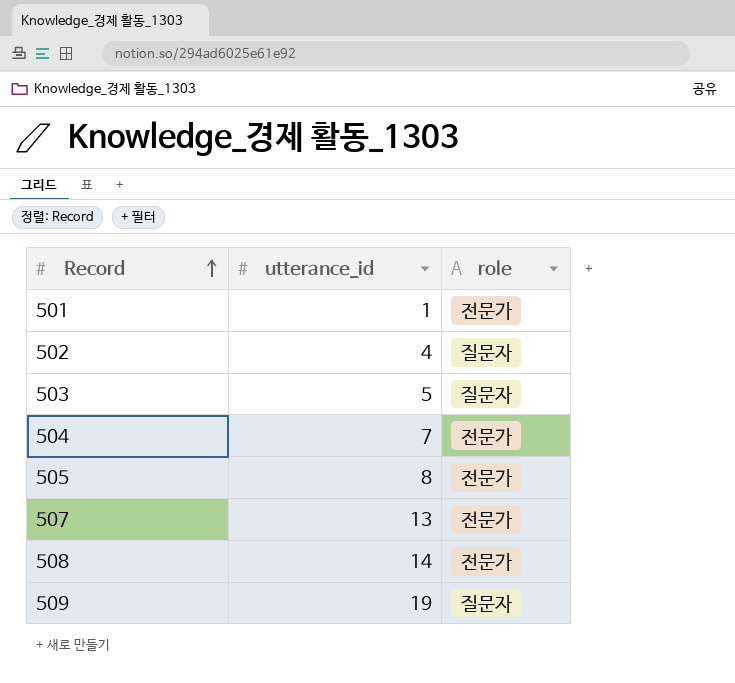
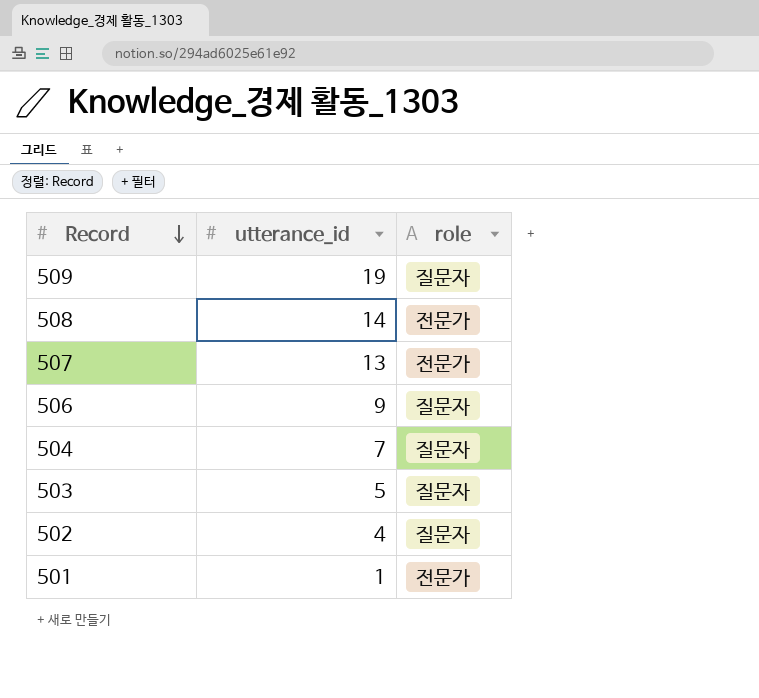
row order: Record ascending -> Record descending
row 505: 8 | 전문가 -> none
row 506: none -> 9 | 질문자
504 | role: 전문가 -> 질문자

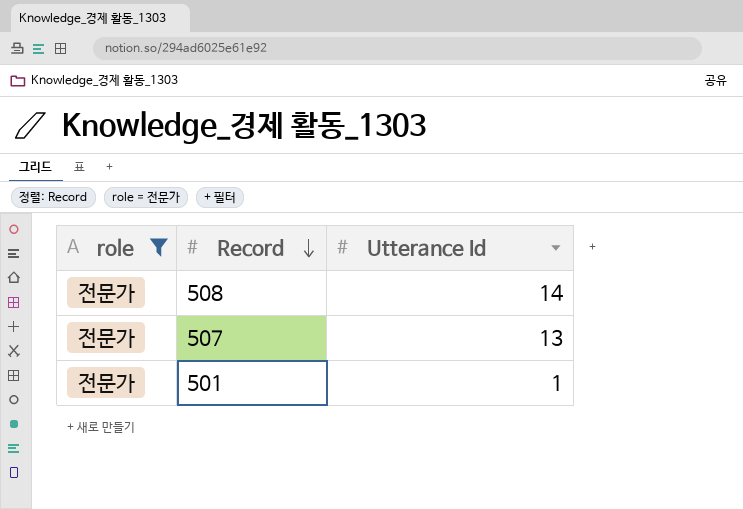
filter: none -> role = 전문가
column role | position: 3 -> 1
column name: utterance_id -> Utterance Id

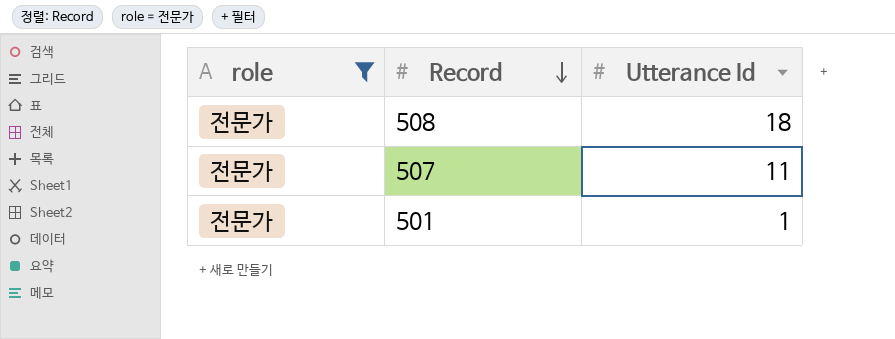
508 | Utterance Id: 14 -> 18
507 | Utterance Id: 13 -> 11

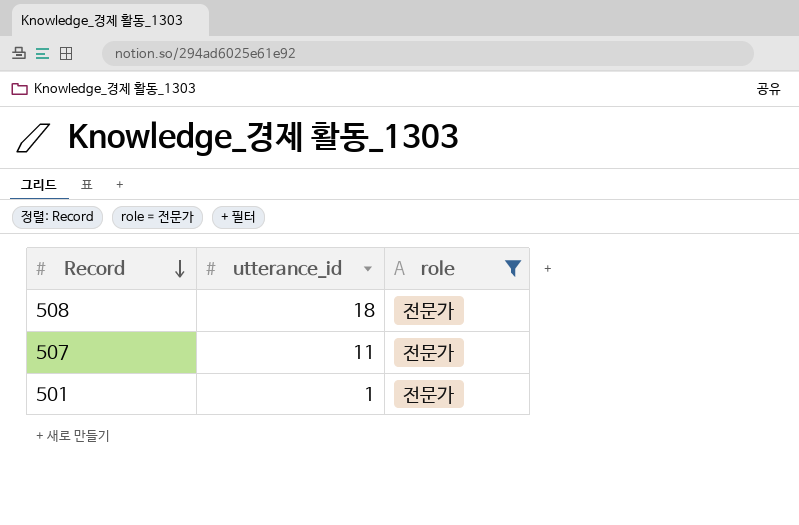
column name: Utterance Id -> utterance_id
column role | position: 1 -> 3

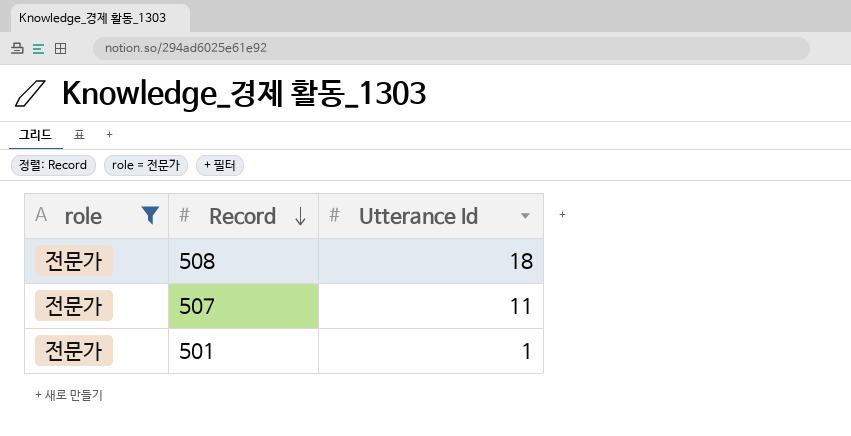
column role | position: 3 -> 1
column name: utterance_id -> Utterance Id

